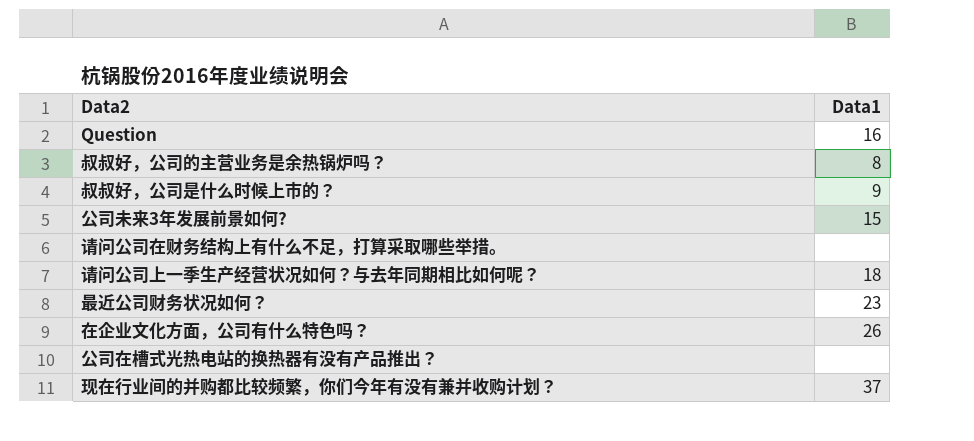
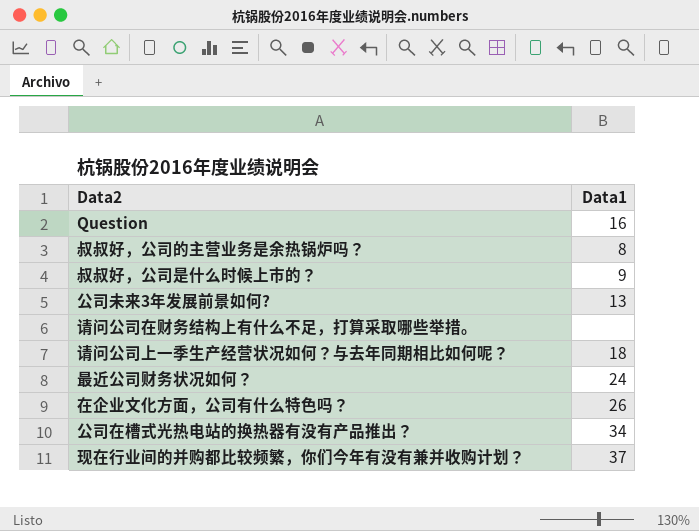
公司未来3年发展前景如何? | Data1: 15 -> 13
最近公司财务状况如何？ | Data1: 23 -> 24
公司在槽式光热电站的换热器有没有产品推出？ | Data1: none -> 34

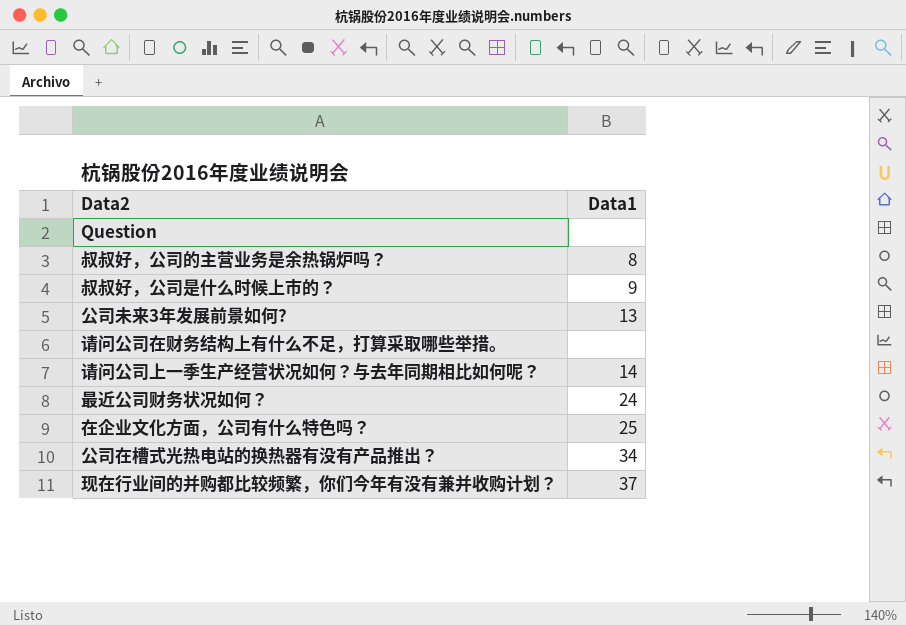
Question | Data1: 16 -> none
请问公司上一季生产经营状况如何？与去年同期相比如何呢？ | Data1: 18 -> 14
在企业文化方面，公司有什么特色吗？ | Data1: 26 -> 25

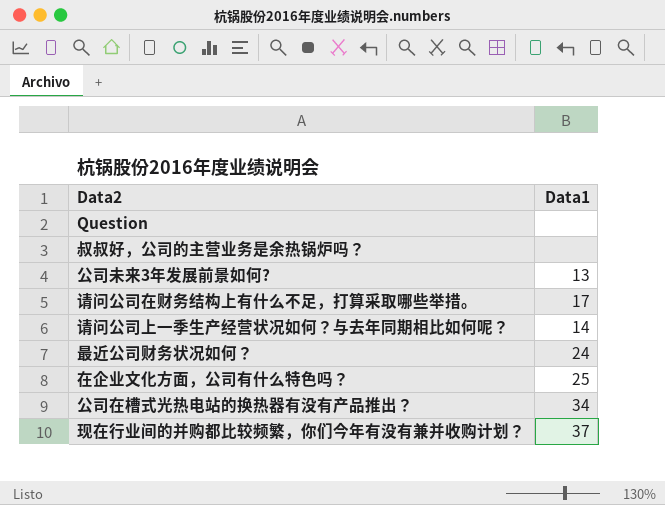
row 叔叔好，公司是什么时候上市的？: 9 -> none
叔叔好，公司的主营业务是余热锅炉吗？ | Data1: 8 -> none
请问公司在财务结构上有什么不足，打算采取哪些举措。 | Data1: none -> 17

